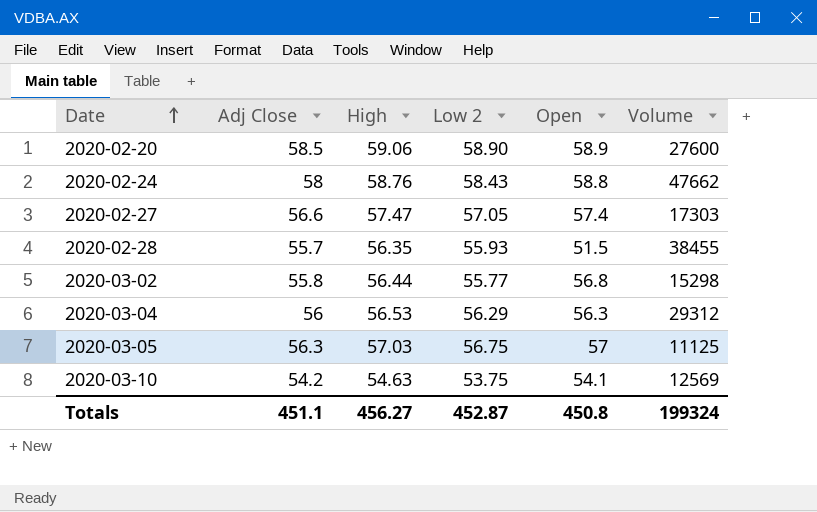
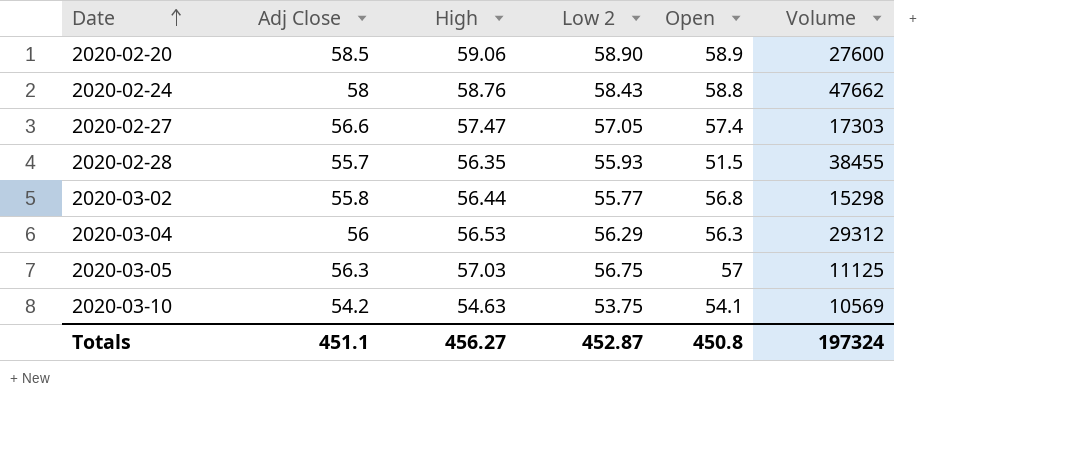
2020-03-10 | Volume: 12569 -> 10569
Totals | Volume: 199324 -> 197324

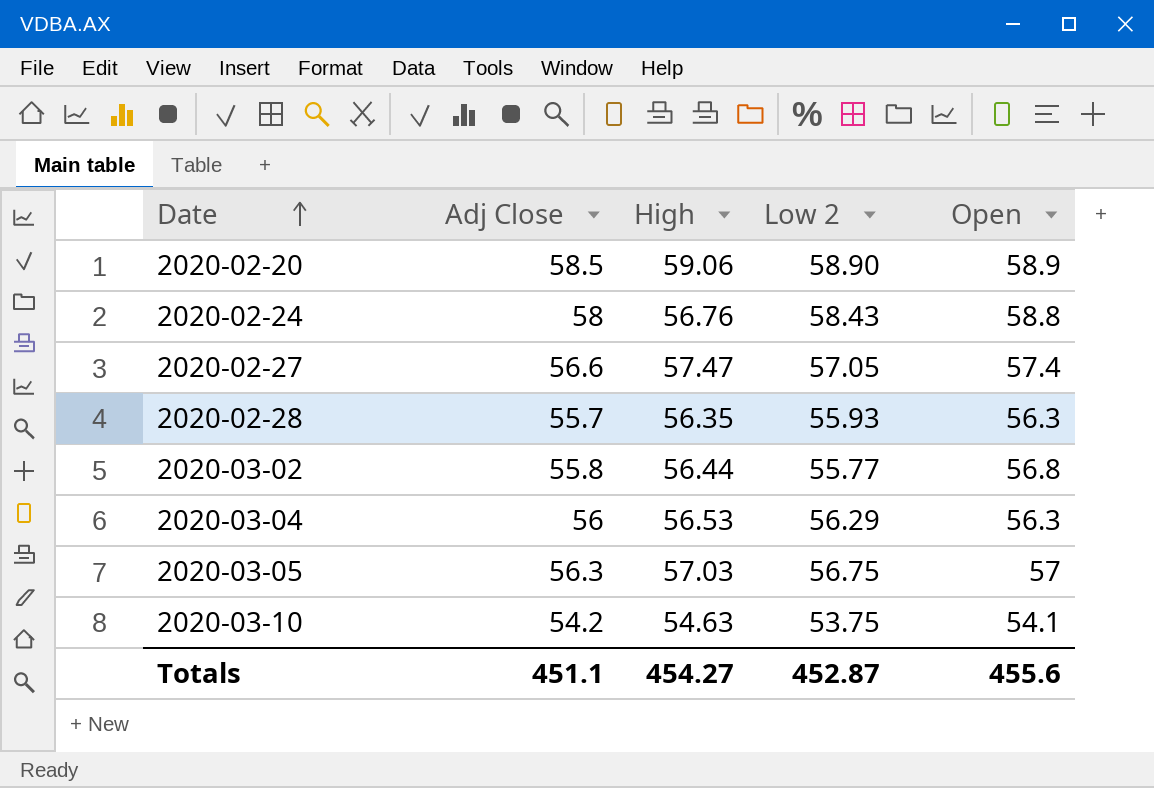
column Volume | position: 6 -> none
2020-02-24 | High: 58.76 -> 56.76
2020-02-28 | Open: 51.5 -> 56.3
Totals | High: 456.27 -> 454.27
Totals | Open: 450.8 -> 455.6

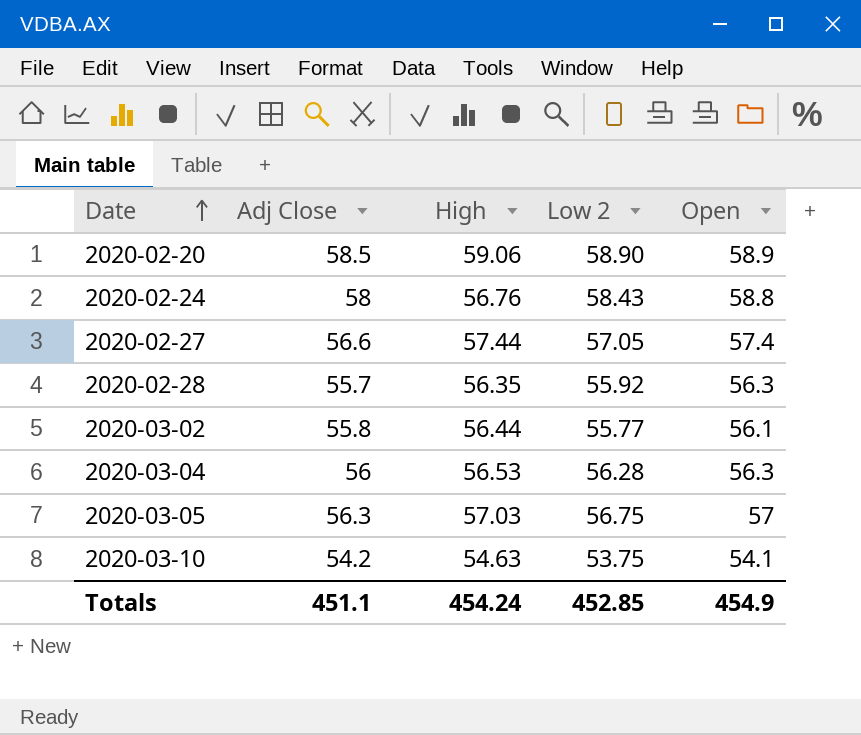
2020-02-27 | High: 57.47 -> 57.44
2020-02-28 | Low 2: 55.93 -> 55.92
2020-03-02 | Open: 56.8 -> 56.1
2020-03-04 | Low 2: 56.29 -> 56.28
Totals | High: 454.27 -> 454.24
Totals | Low 2: 452.87 -> 452.85
Totals | Open: 455.6 -> 454.9

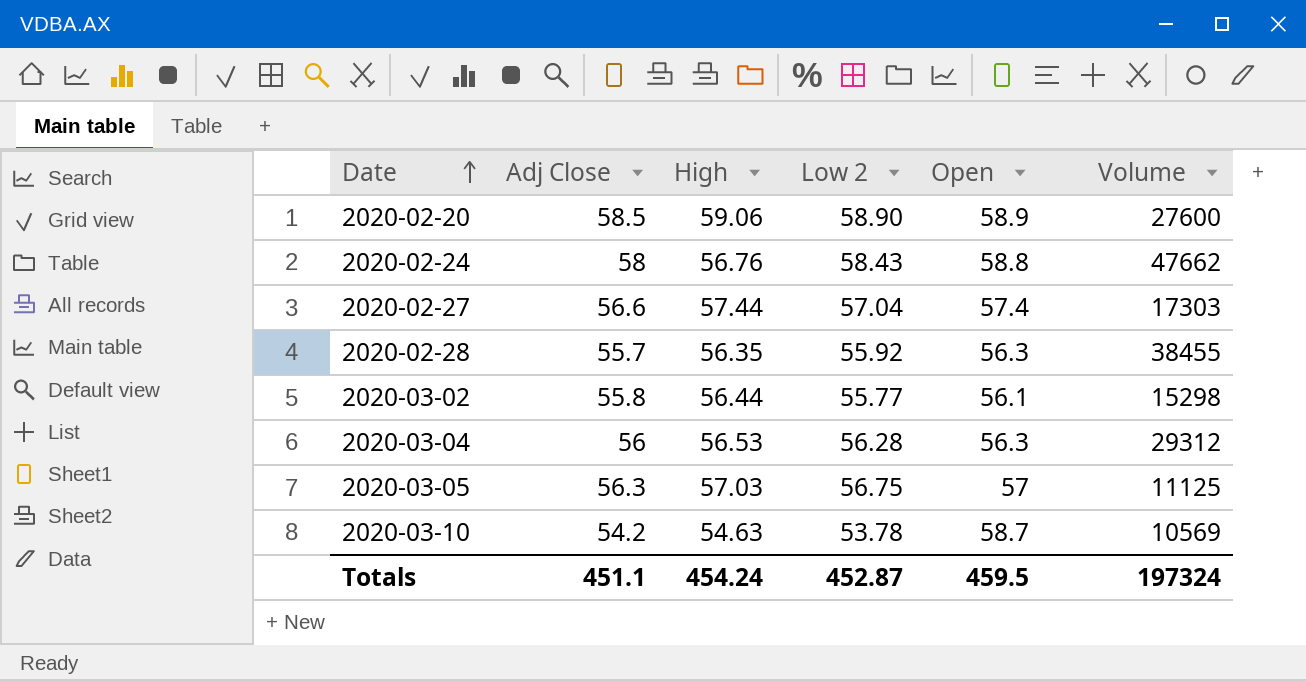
column Volume | position: none -> 6
2020-02-27 | Low 2: 57.05 -> 57.04
2020-03-10 | Low 2: 53.75 -> 53.78
2020-03-10 | Open: 54.1 -> 58.7
Totals | Low 2: 452.85 -> 452.87
Totals | Open: 454.9 -> 459.5

